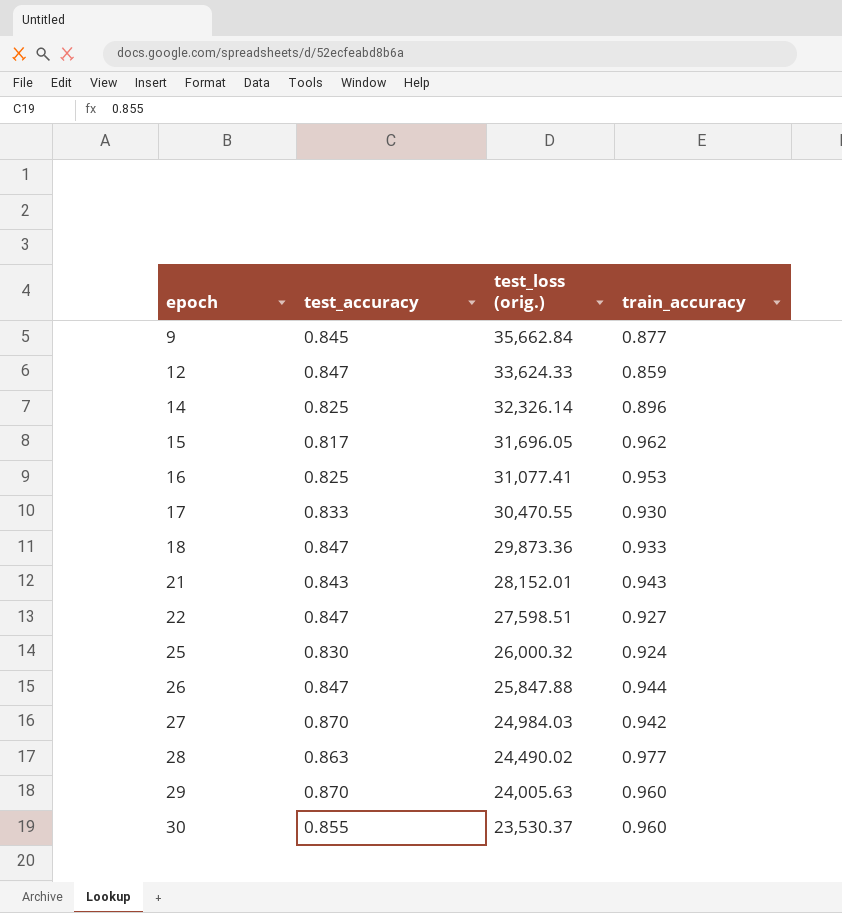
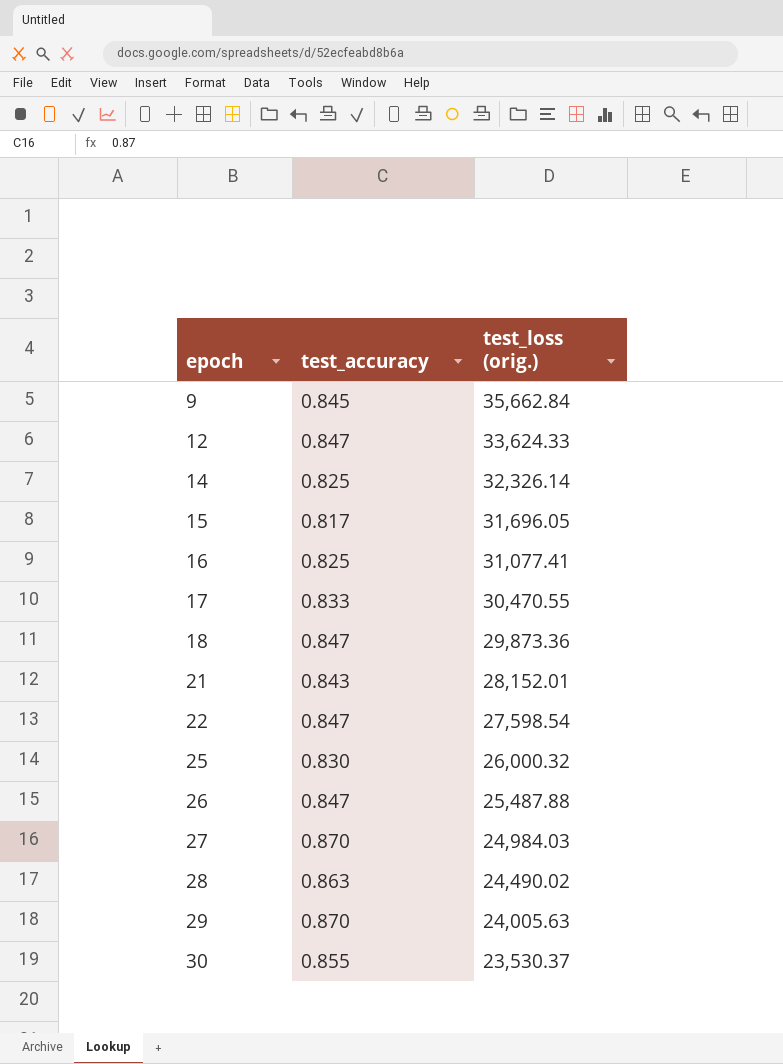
column train_accuracy | position: 4 -> none
22 | test_loss (orig.): 27,598.51 -> 27,598.54
26 | test_loss (orig.): 25,847.88 -> 25,487.88

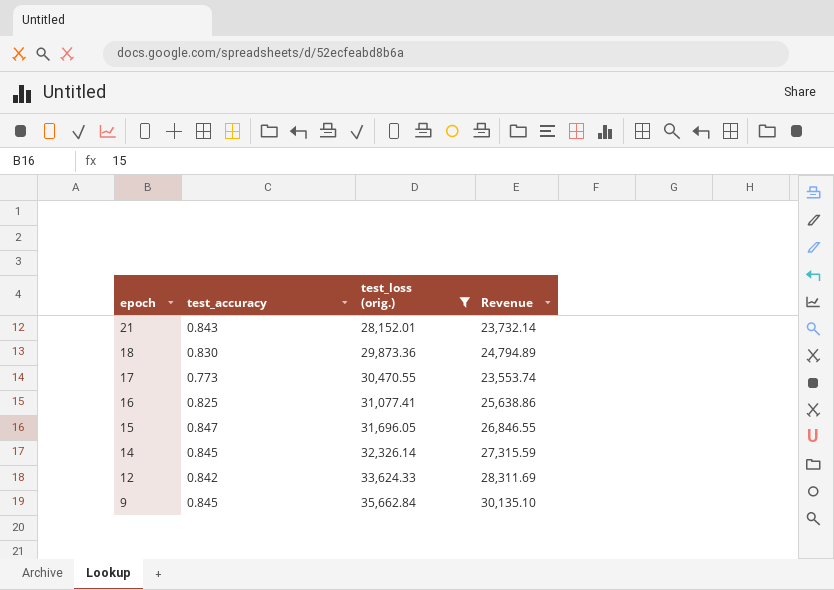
filter: none -> test_loss (orig.) >= 28,152.01
row order: epoch ascending -> epoch descending
column Revenue | formula: none -> [test_accuracy] * [test_loss (orig.)]
18 | test_accuracy: 0.847 -> 0.830
17 | test_accuracy: 0.833 -> 0.773
15 | test_accuracy: 0.817 -> 0.847
14 | test_accuracy: 0.825 -> 0.845
12 | test_accuracy: 0.847 -> 0.842

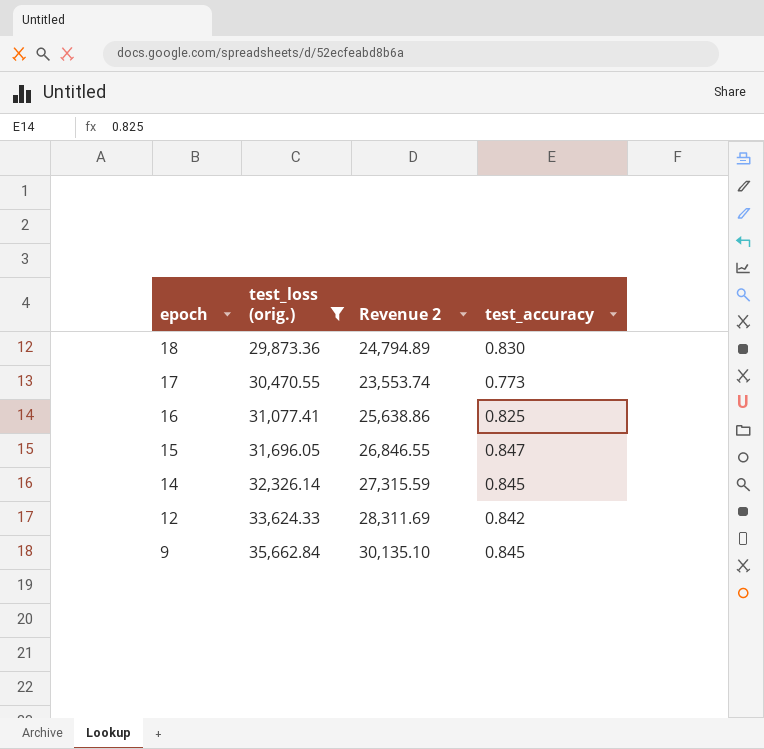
column name: Revenue -> Revenue 2
column test_accuracy | position: 2 -> 4
row 21: 0.843 | 28,152.01 | 23,732.14 -> none

